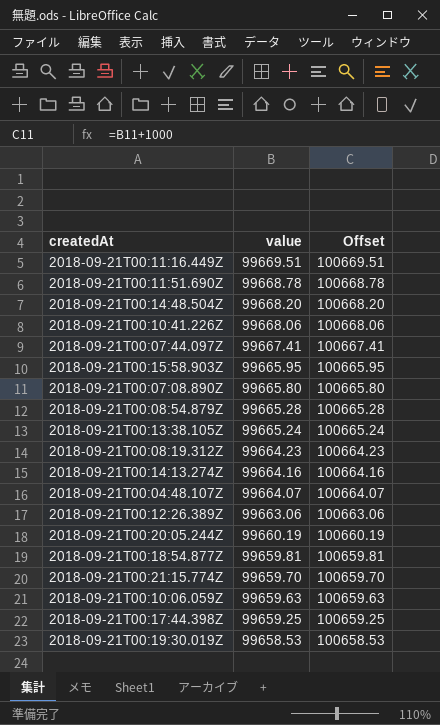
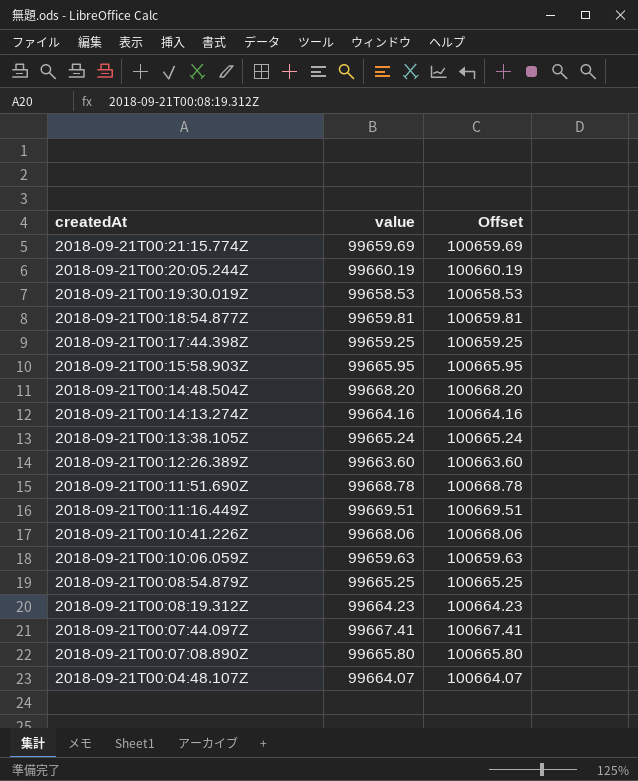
row order: value descending -> createdAt descending
2018-09-21T00:21:15.774Z | value: 99659.70 -> 99659.69
2018-09-21T00:21:15.774Z | Offset: 100659.70 -> 100659.69
2018-09-21T00:12:26.389Z | value: 99663.06 -> 99663.60
2018-09-21T00:12:26.389Z | Offset: 100663.06 -> 100663.60
2018-09-21T00:08:54.879Z | value: 99665.28 -> 99665.25
2018-09-21T00:08:54.879Z | Offset: 100665.28 -> 100665.25

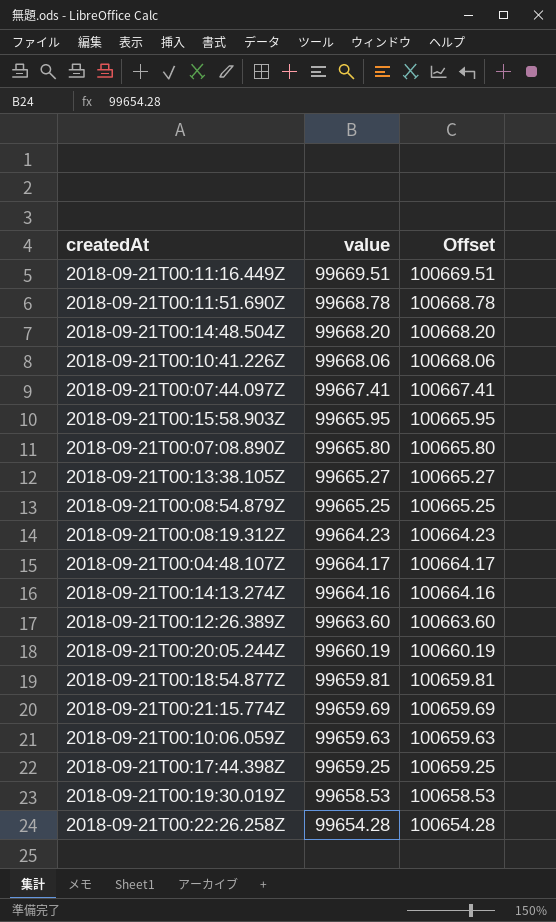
row order: createdAt descending -> value descending
2018-09-21T00:13:38.105Z | value: 99665.24 -> 99665.27
2018-09-21T00:13:38.105Z | Offset: 100665.24 -> 100665.27
2018-09-21T00:04:48.107Z | value: 99664.07 -> 99664.17
2018-09-21T00:04:48.107Z | Offset: 100664.07 -> 100664.17
row 2018-09-21T00:22:26.258Z: none -> 99654.28 | 100654.28

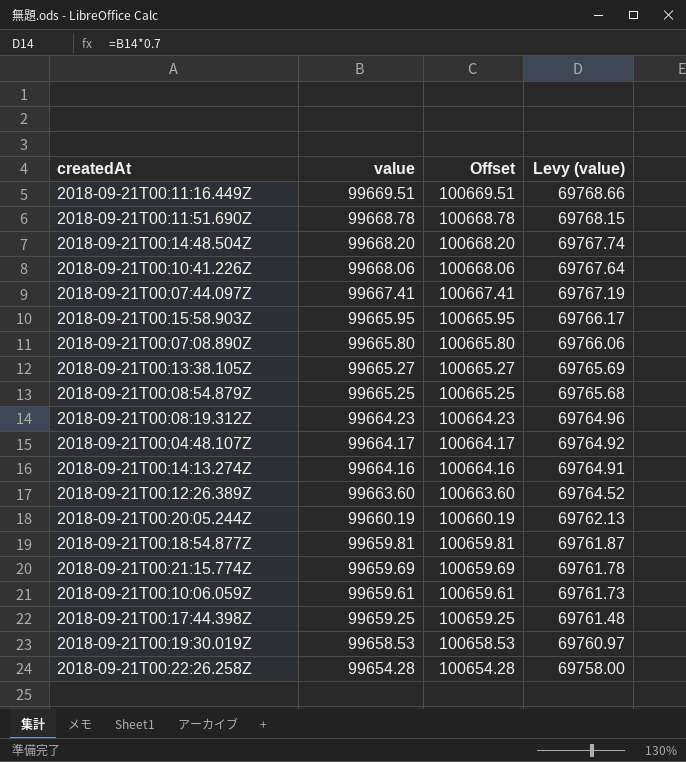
column Levy (value) | formula: none -> [value] * 0.7
2018-09-21T00:10:06.059Z | value: 99659.63 -> 99659.61
2018-09-21T00:10:06.059Z | Offset: 100659.63 -> 100659.61

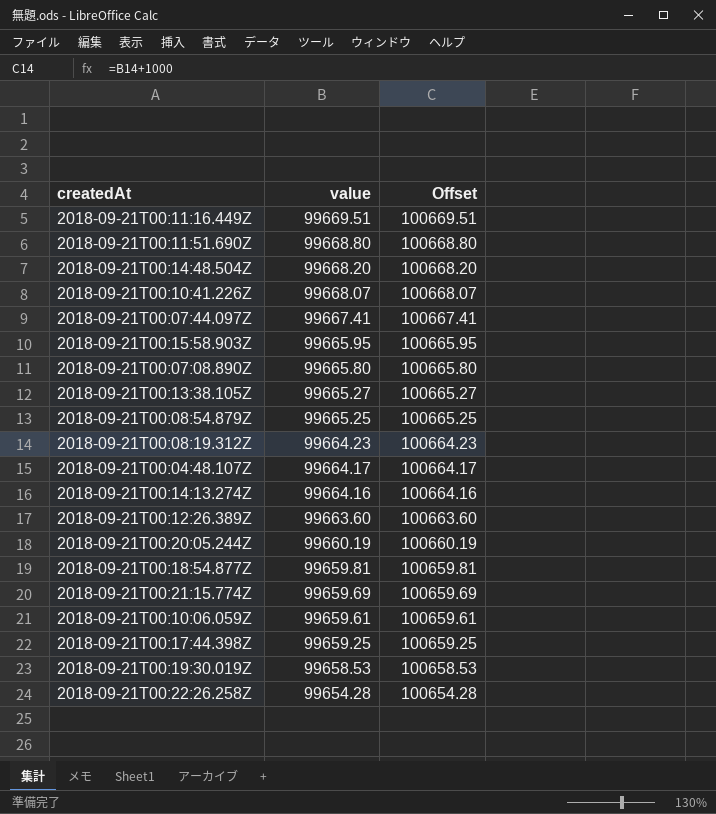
column Levy (value) | formula: [value] * 0.7 -> none
2018-09-21T00:11:51.690Z | value: 99668.78 -> 99668.80
2018-09-21T00:11:51.690Z | Offset: 100668.78 -> 100668.80
2018-09-21T00:10:41.226Z | value: 99668.06 -> 99668.07
2018-09-21T00:10:41.226Z | Offset: 100668.06 -> 100668.07

